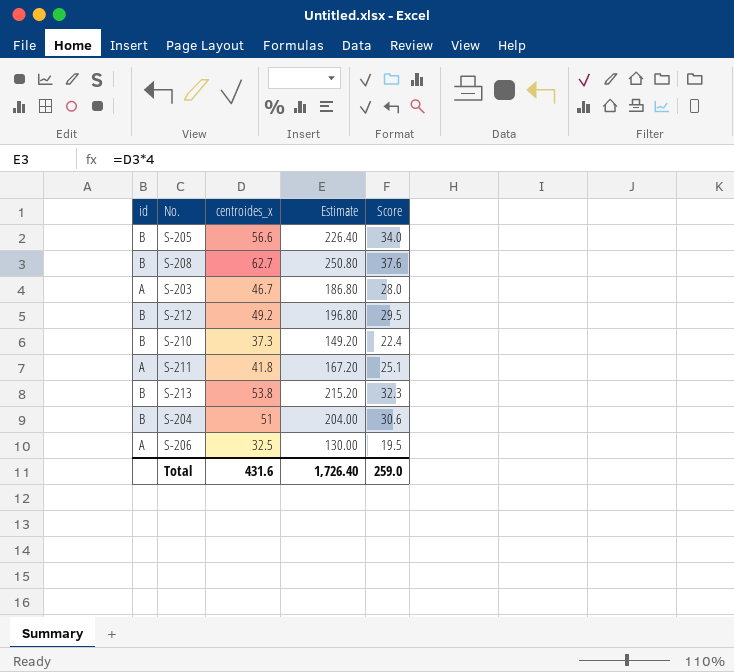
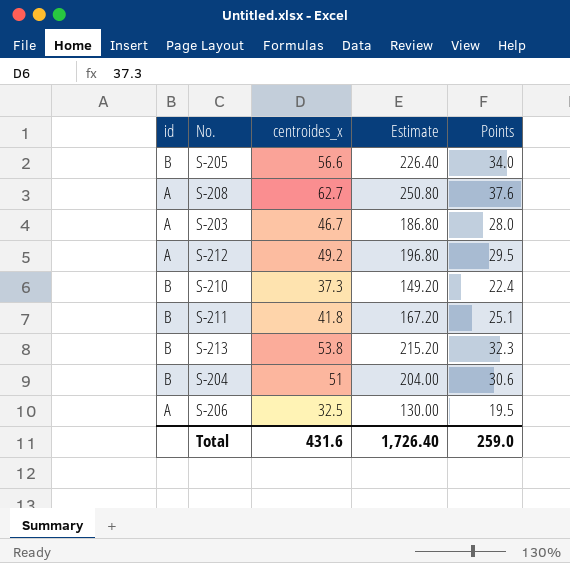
column name: Score -> Points
S-208 | id: B -> A
S-212 | id: B -> A
S-211 | id: A -> B

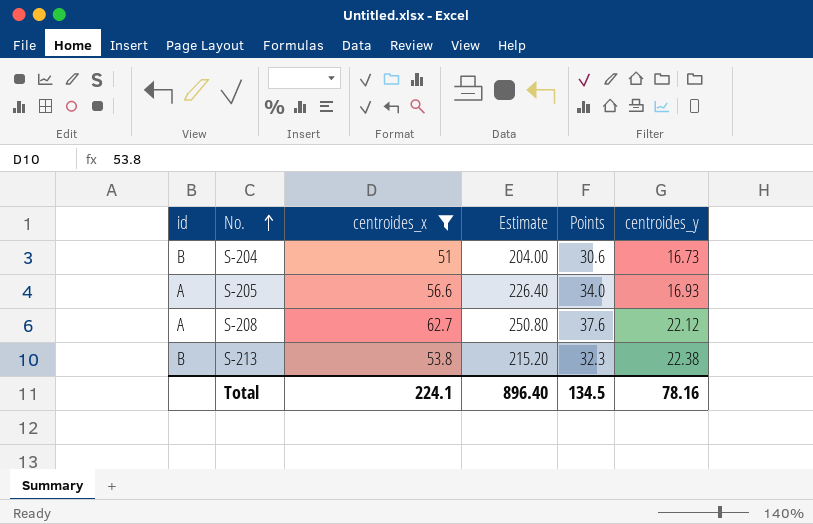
filter: none -> centroides_x >= 51
row order: none -> No. ascending
column centroides_y | position: none -> 6
S-205 | id: B -> A
Total | centroides_x: 431.6 -> 224.1
Total | Estimate: 1,726.40 -> 896.40
Total | Points: 259.0 -> 134.5

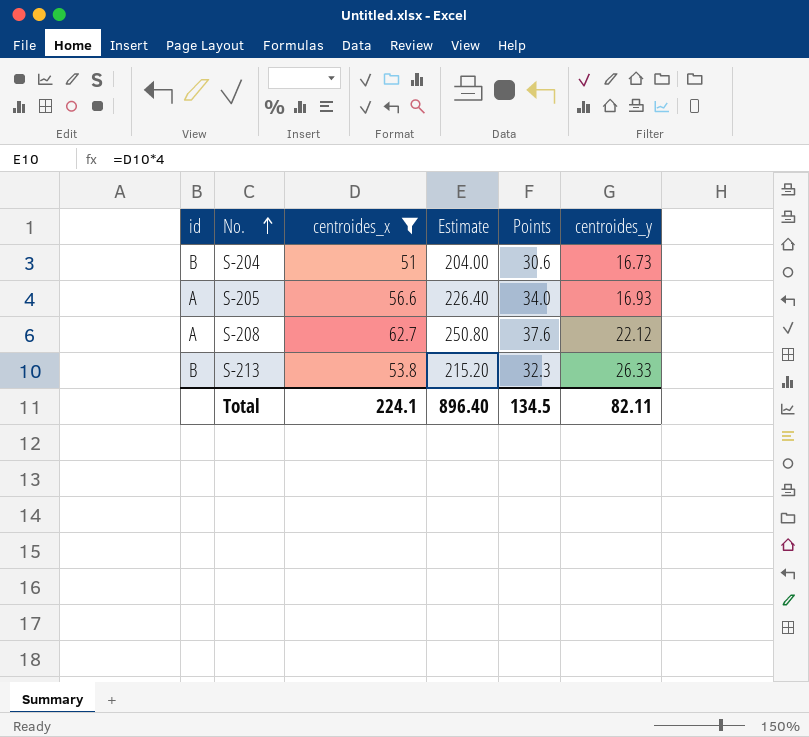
S-213 | centroides_y: 22.38 -> 26.33
Total | centroides_y: 78.16 -> 82.11

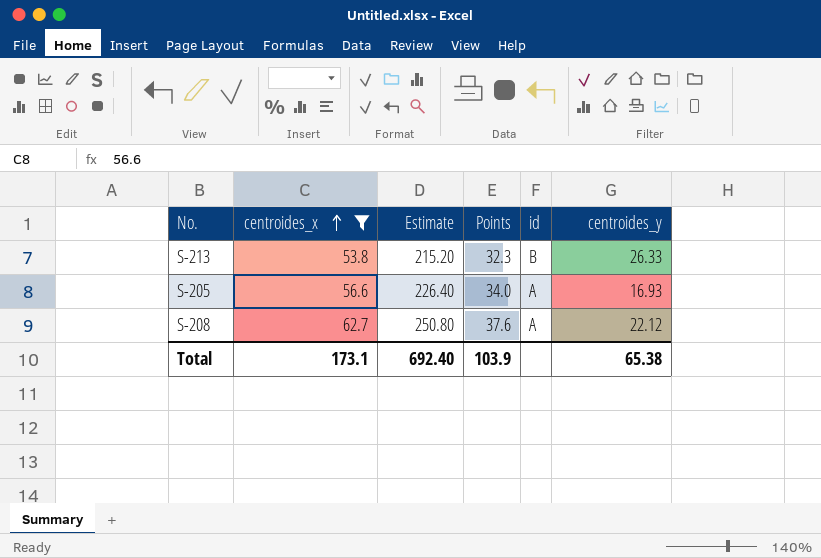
row order: No. ascending -> centroides_x ascending
column id | position: 1 -> 5
row S-204: B | 51 | 204.00 | 30.6 | 16.73 -> none
Total | centroides_x: 224.1 -> 173.1
Total | Estimate: 896.40 -> 692.40
Total | Points: 134.5 -> 103.9
Total | centroides_y: 82.11 -> 65.38

